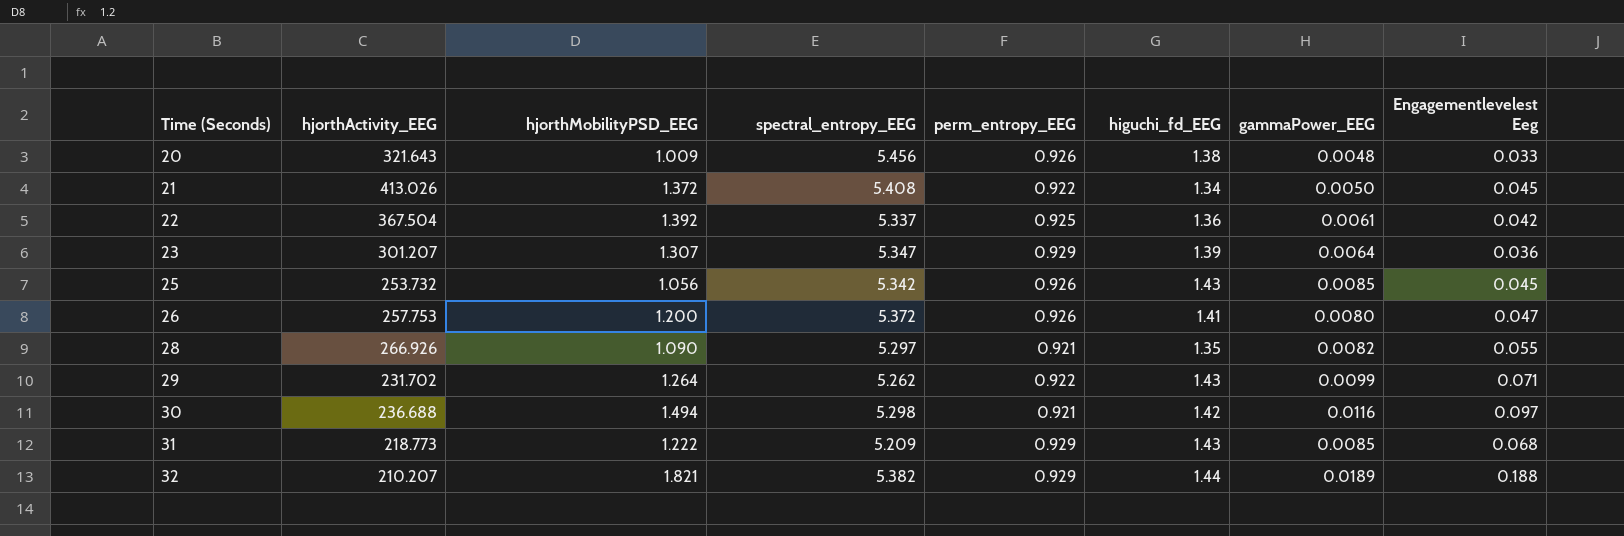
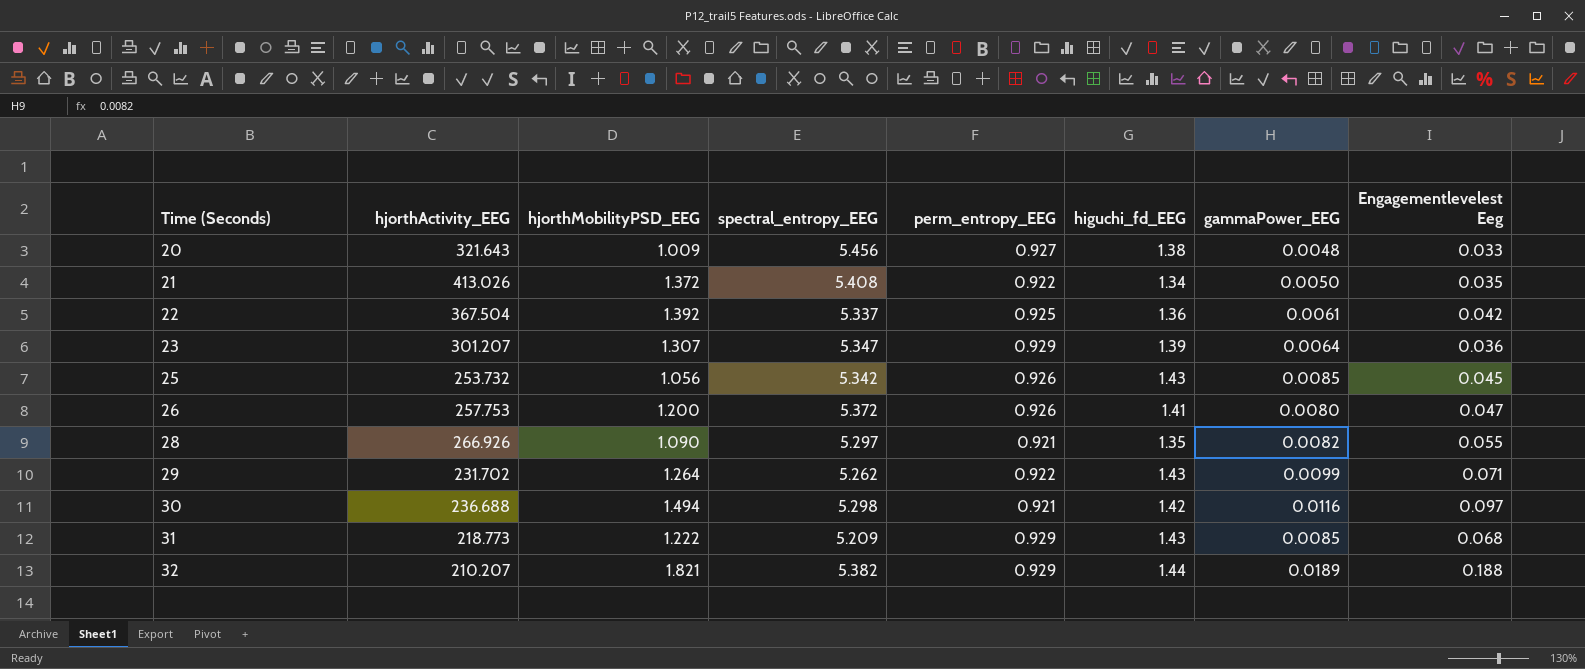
20 | perm_entropy_EEG: 0.926 -> 0.927
21 | Engagementlevelest Eeg: 0.045 -> 0.035

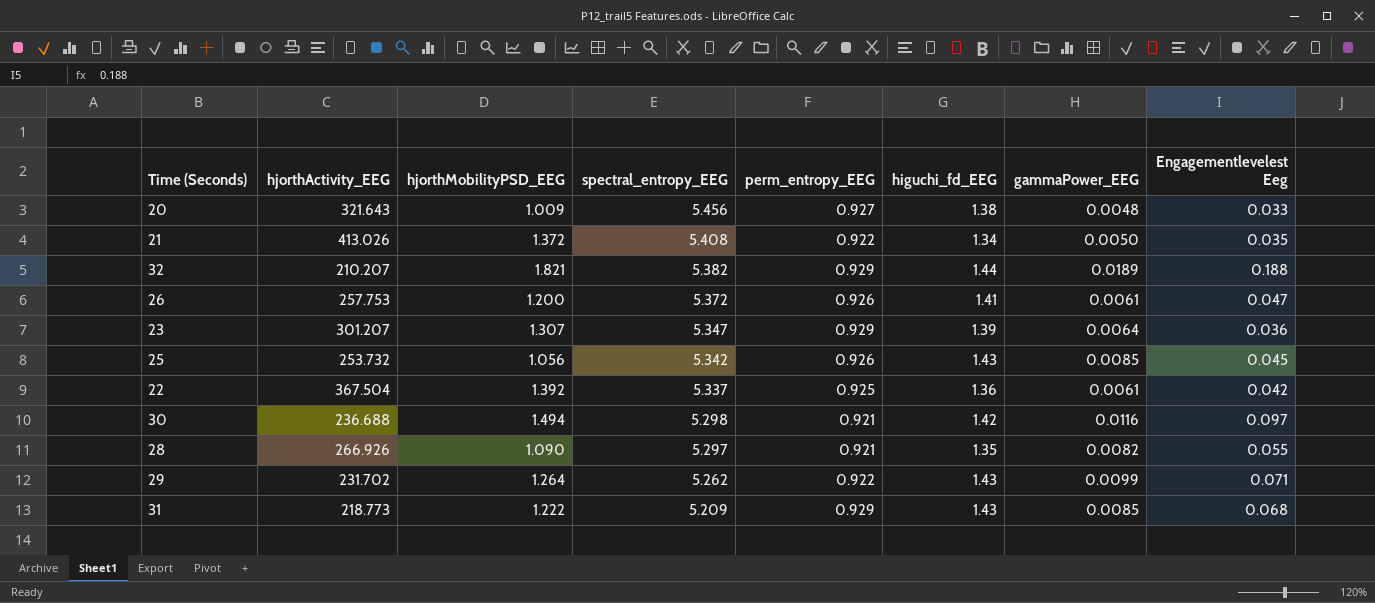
row order: Time (Seconds) ascending -> spectral_entropy_EEG descending
26 | gammaPower_EEG: 0.0080 -> 0.0061

